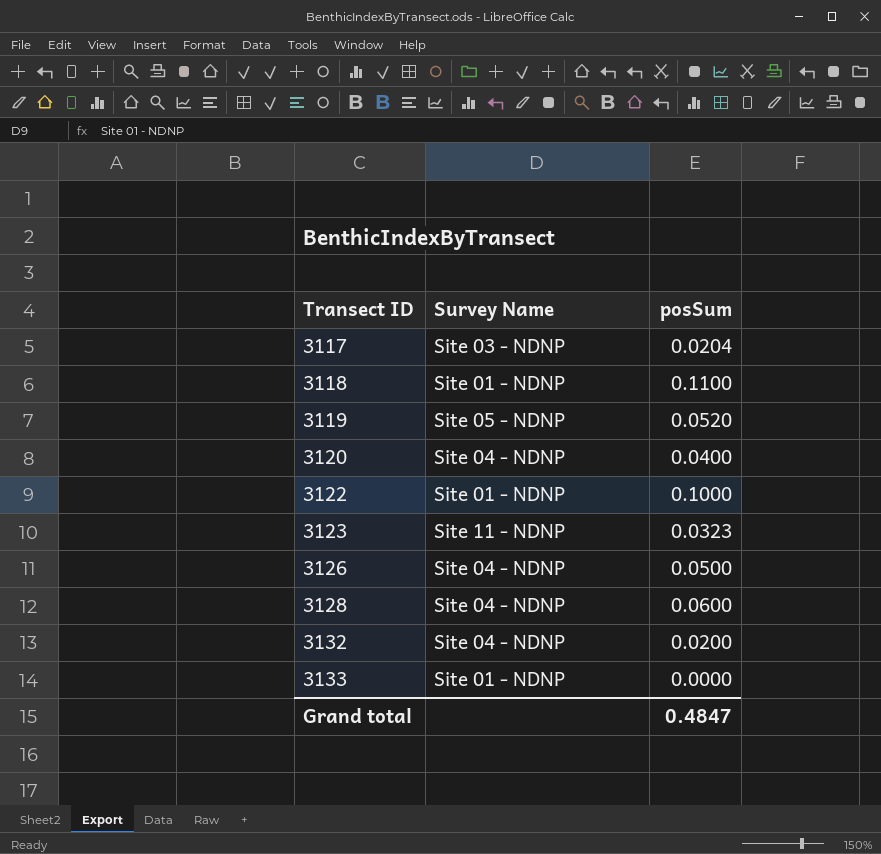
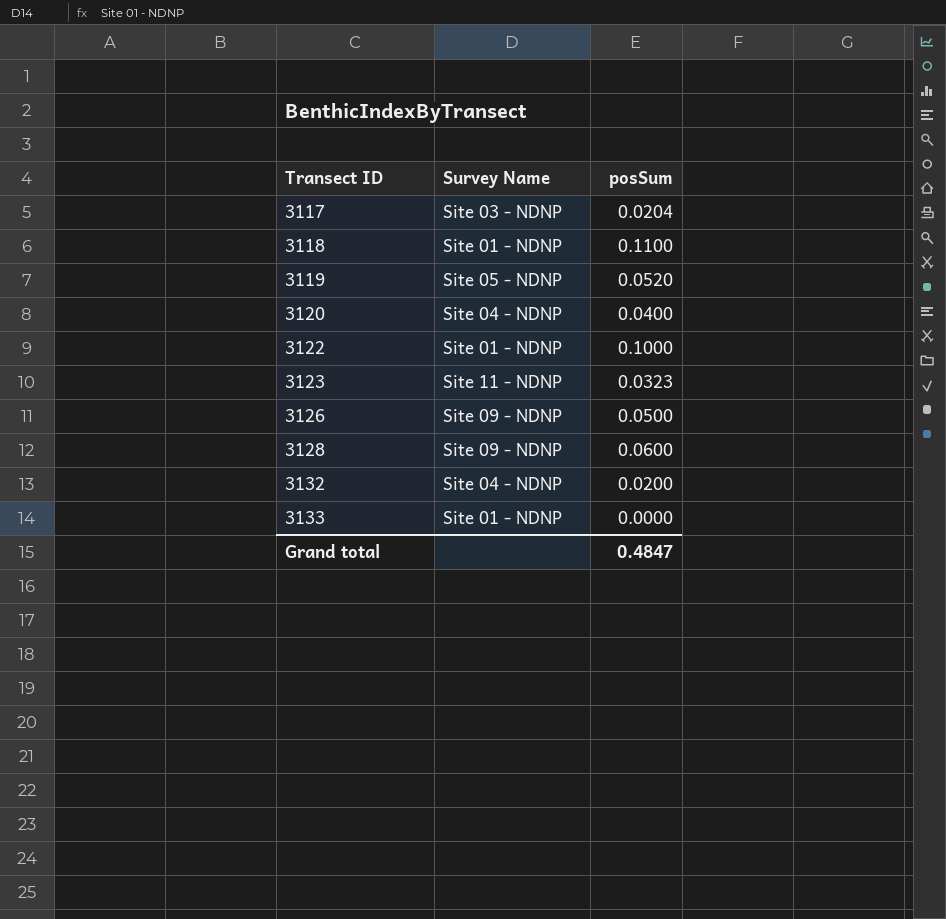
3126 | Survey Name: Site 04 - NDNP -> Site 09 - NDNP
3128 | Survey Name: Site 04 - NDNP -> Site 09 - NDNP

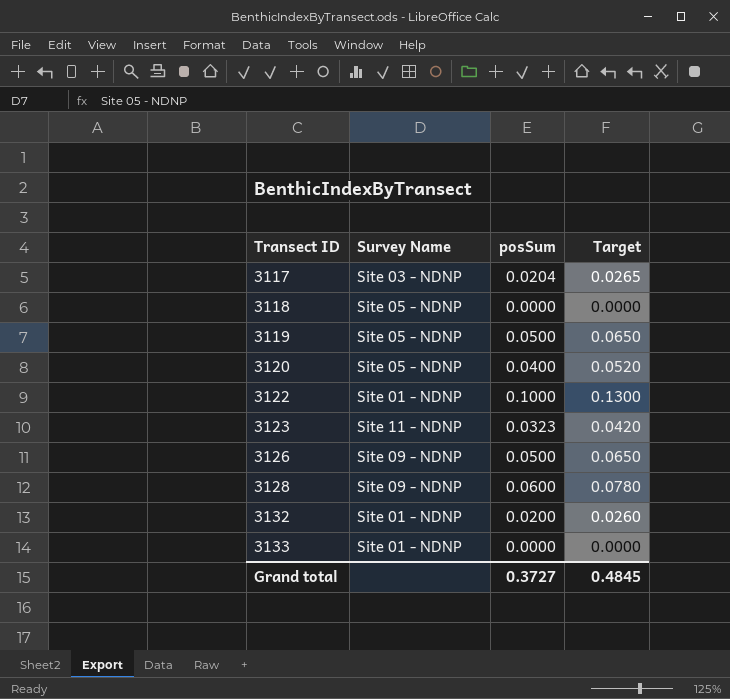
column Target | formula: none -> [posSum] * 1.3
3118 | Survey Name: Site 01 - NDNP -> Site 05 - NDNP
3118 | posSum: 0.1100 -> 0.0000
3119 | posSum: 0.0520 -> 0.0500
3120 | Survey Name: Site 04 - NDNP -> Site 05 - NDNP
3132 | Survey Name: Site 04 - NDNP -> Site 01 - NDNP
Grand total | posSum: 0.4847 -> 0.3727

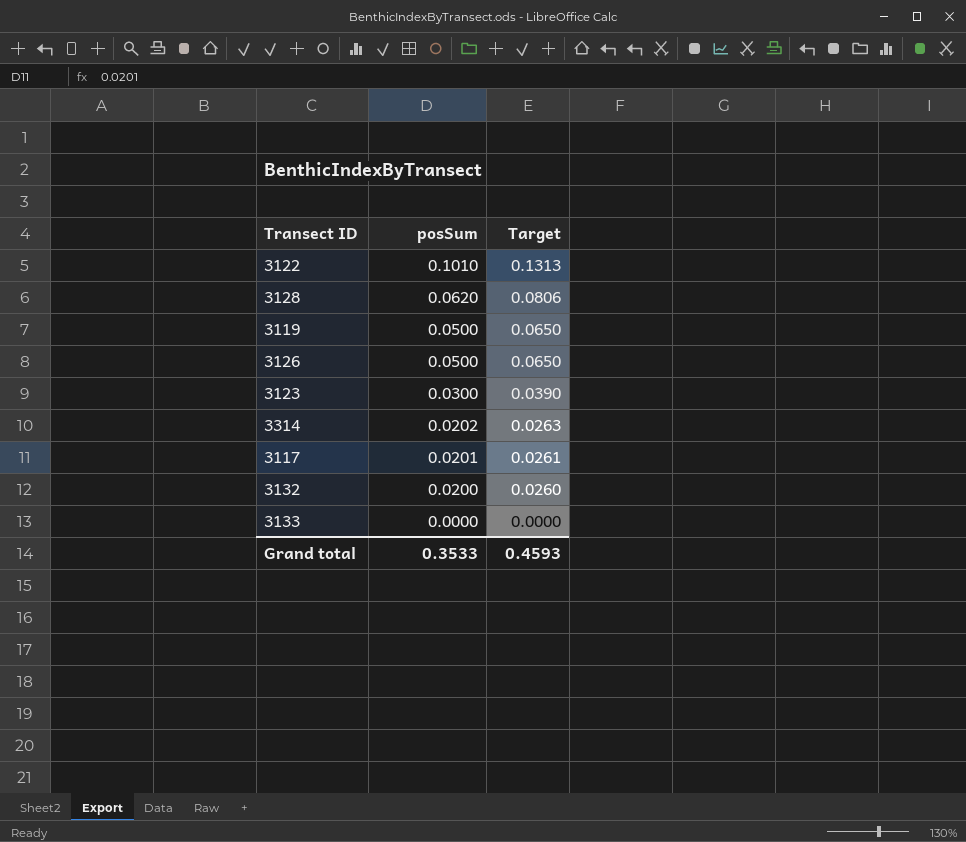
row order: Transect ID ascending -> posSum descending
column Survey Name | position: 2 -> none
row 3118: Site 05 - NDNP | 0.0000 | 0.0000 -> none
row 3120: Site 05 - NDNP | 0.0400 | 0.0520 -> none
3122 | posSum: 0.1000 -> 0.1010
3122 | Target: 0.1300 -> 0.1313
3128 | posSum: 0.0600 -> 0.0620
3128 | Target: 0.0780 -> 0.0806
3123 | posSum: 0.0323 -> 0.0300
3123 | Target: 0.0420 -> 0.0390
row 3314: none -> 0.0202 | 0.0263
3117 | posSum: 0.0204 -> 0.0201
3117 | Target: 0.0265 -> 0.0261
Grand total | posSum: 0.3727 -> 0.3533
Grand total | Target: 0.4845 -> 0.4593

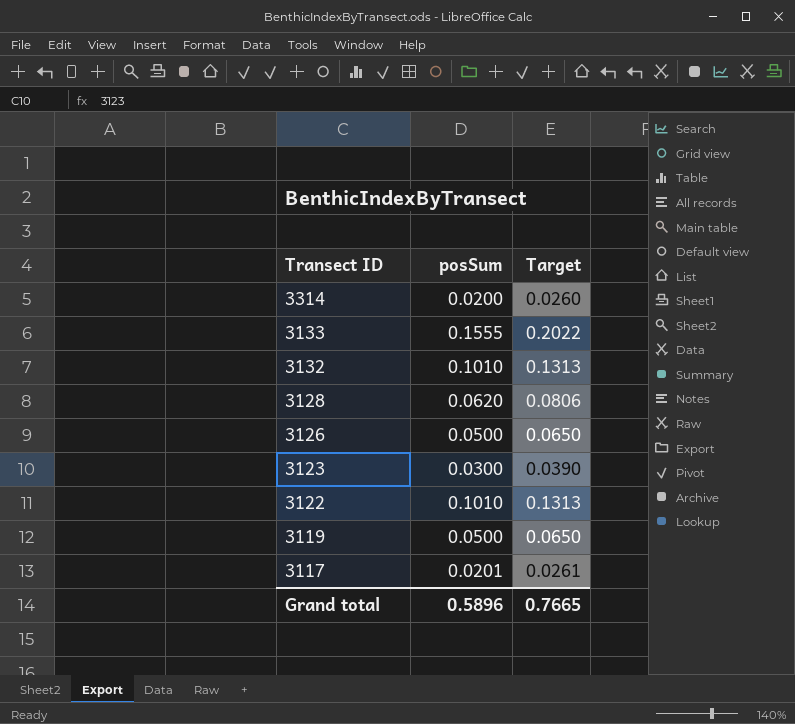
row order: posSum descending -> Transect ID descending
3314 | posSum: 0.0202 -> 0.0200
3314 | Target: 0.0263 -> 0.0260
3133 | posSum: 0.0000 -> 0.1555
3133 | Target: 0.0000 -> 0.2022
3132 | posSum: 0.0200 -> 0.1010
3132 | Target: 0.0260 -> 0.1313
Grand total | posSum: 0.3533 -> 0.5896
Grand total | Target: 0.4593 -> 0.7665

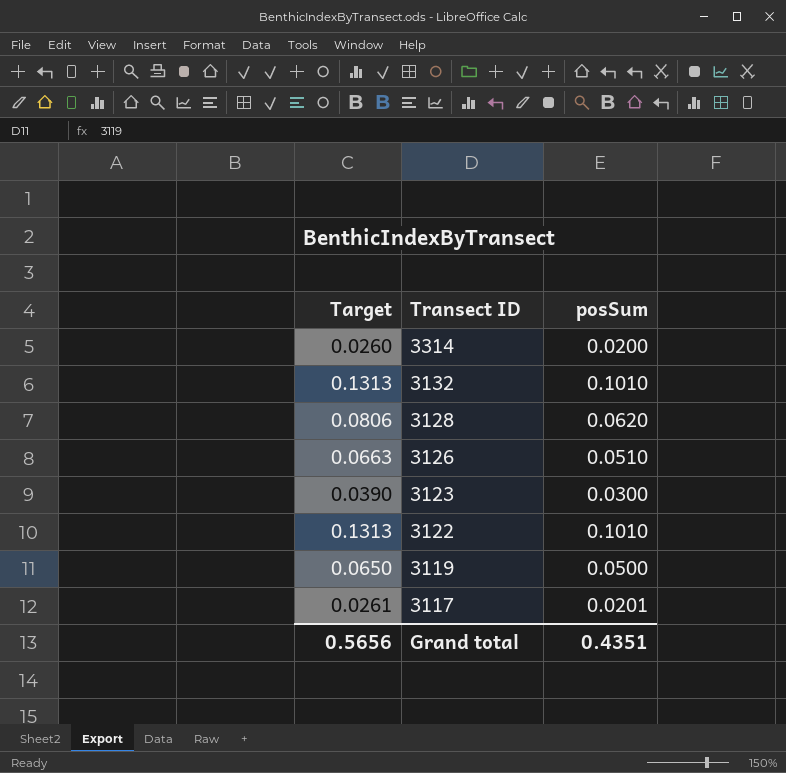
column Target | position: 3 -> 1
row 3133: 0.1555 | 0.2022 -> none
3126 | Target: 0.0650 -> 0.0663
3126 | posSum: 0.0500 -> 0.0510
Grand total | Target: 0.7665 -> 0.5656
Grand total | posSum: 0.5896 -> 0.4351

